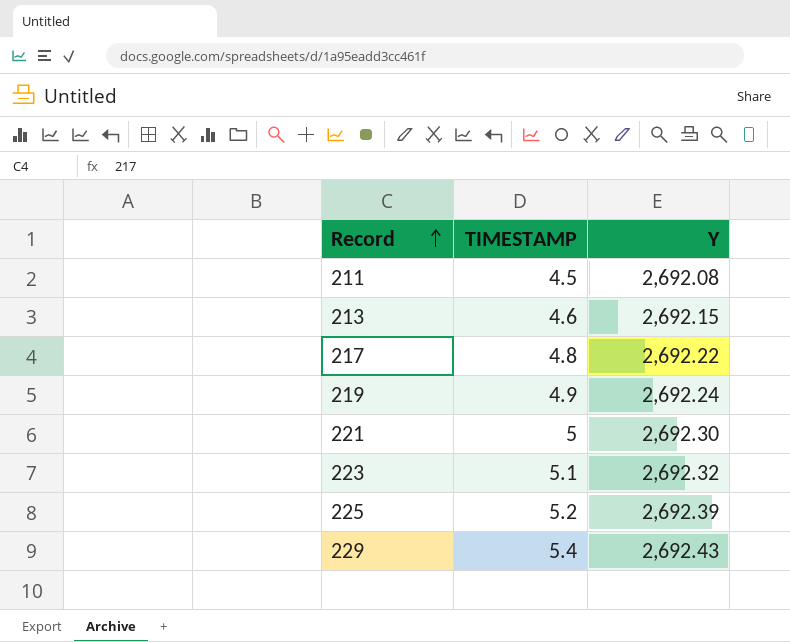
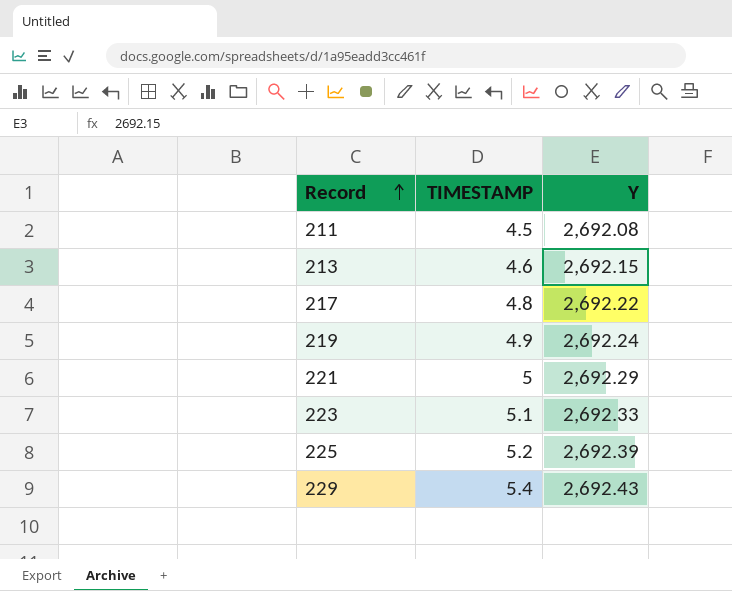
221 | Y: 2,692.30 -> 2,692.29
223 | Y: 2,692.32 -> 2,692.33

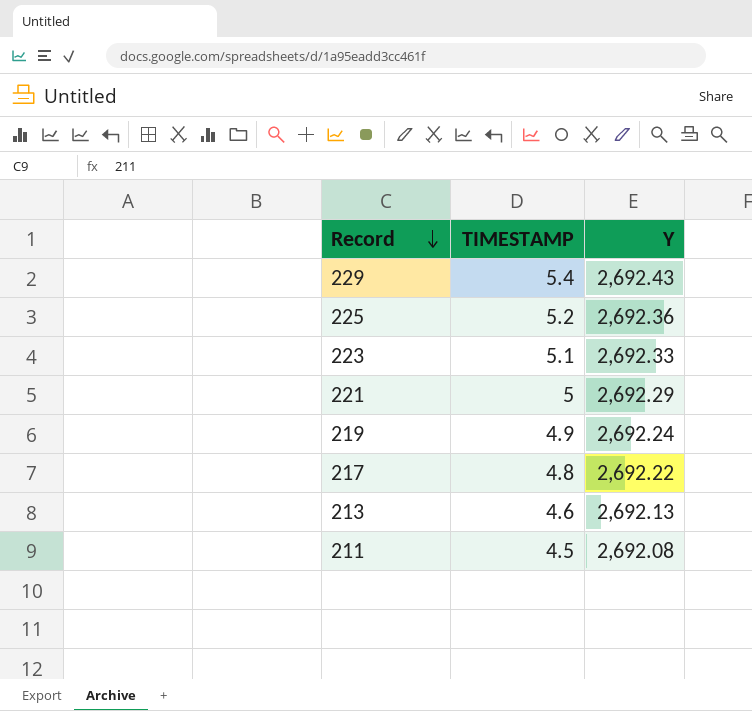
row order: Record ascending -> Record descending
225 | Y: 2,692.39 -> 2,692.36
213 | Y: 2,692.15 -> 2,692.13

